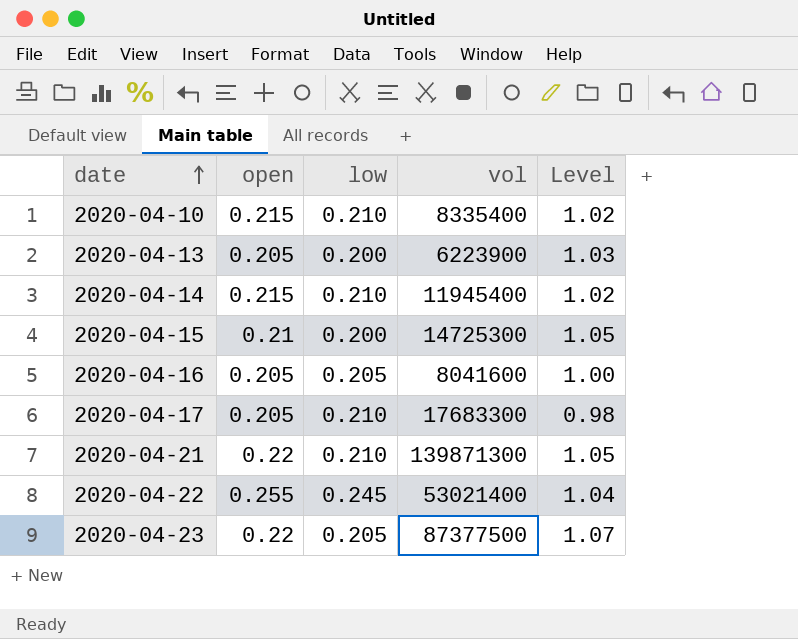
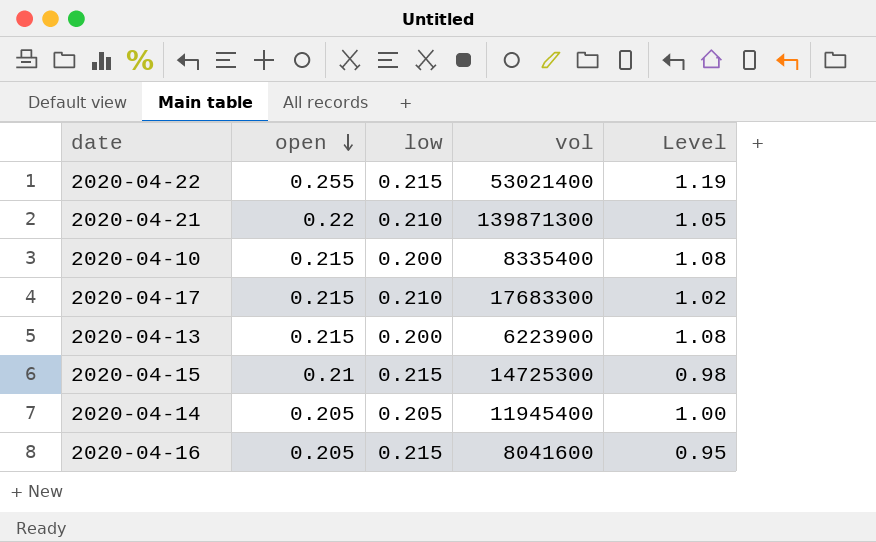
row order: date ascending -> open descending
row 2020-04-23: 0.22 | 0.205 | 87377500 | 1.07 -> none
2020-04-22 | low: 0.245 -> 0.215
2020-04-22 | Level: 1.04 -> 1.19
2020-04-10 | low: 0.210 -> 0.200
2020-04-10 | Level: 1.02 -> 1.08
2020-04-17 | open: 0.205 -> 0.215
2020-04-17 | Level: 0.98 -> 1.02
2020-04-13 | open: 0.205 -> 0.215
2020-04-13 | Level: 1.03 -> 1.08
2020-04-15 | low: 0.200 -> 0.215
2020-04-15 | Level: 1.05 -> 0.98
2020-04-14 | open: 0.215 -> 0.205
2020-04-14 | low: 0.210 -> 0.205
2020-04-14 | Level: 1.02 -> 1.00
2020-04-16 | low: 0.205 -> 0.215
2020-04-16 | Level: 1.00 -> 0.95

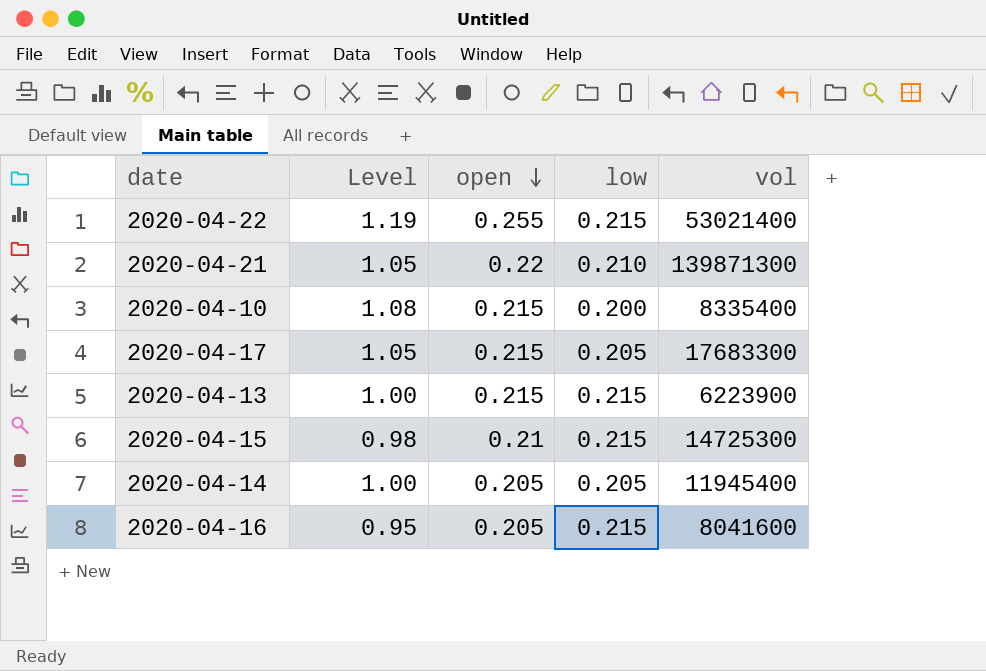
column Level | position: 5 -> 2
2020-04-17 | Level: 1.02 -> 1.05
2020-04-17 | low: 0.210 -> 0.205
2020-04-13 | Level: 1.08 -> 1.00
2020-04-13 | low: 0.200 -> 0.215

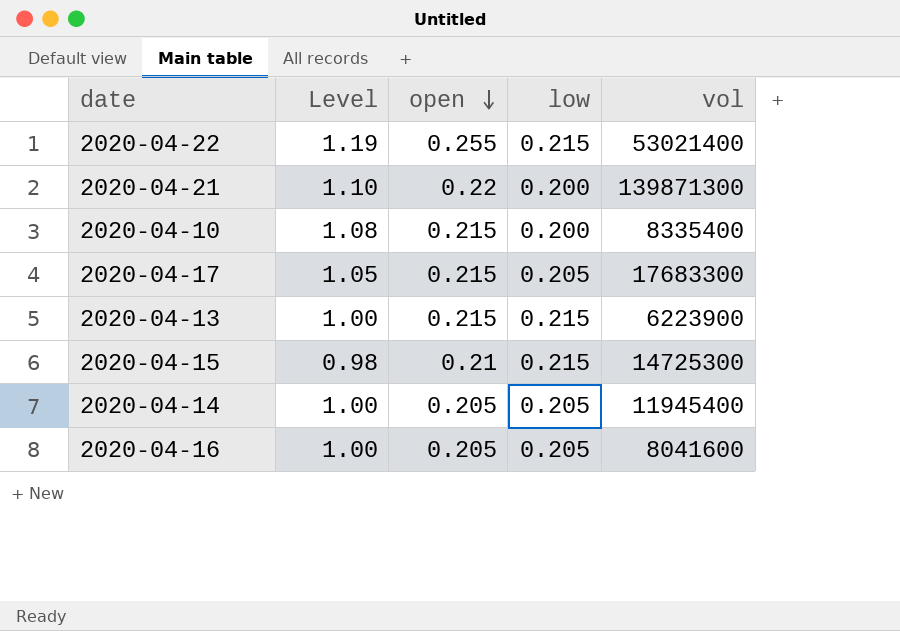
2020-04-21 | Level: 1.05 -> 1.10
2020-04-21 | low: 0.210 -> 0.200
2020-04-16 | Level: 0.95 -> 1.00
2020-04-16 | low: 0.215 -> 0.205

